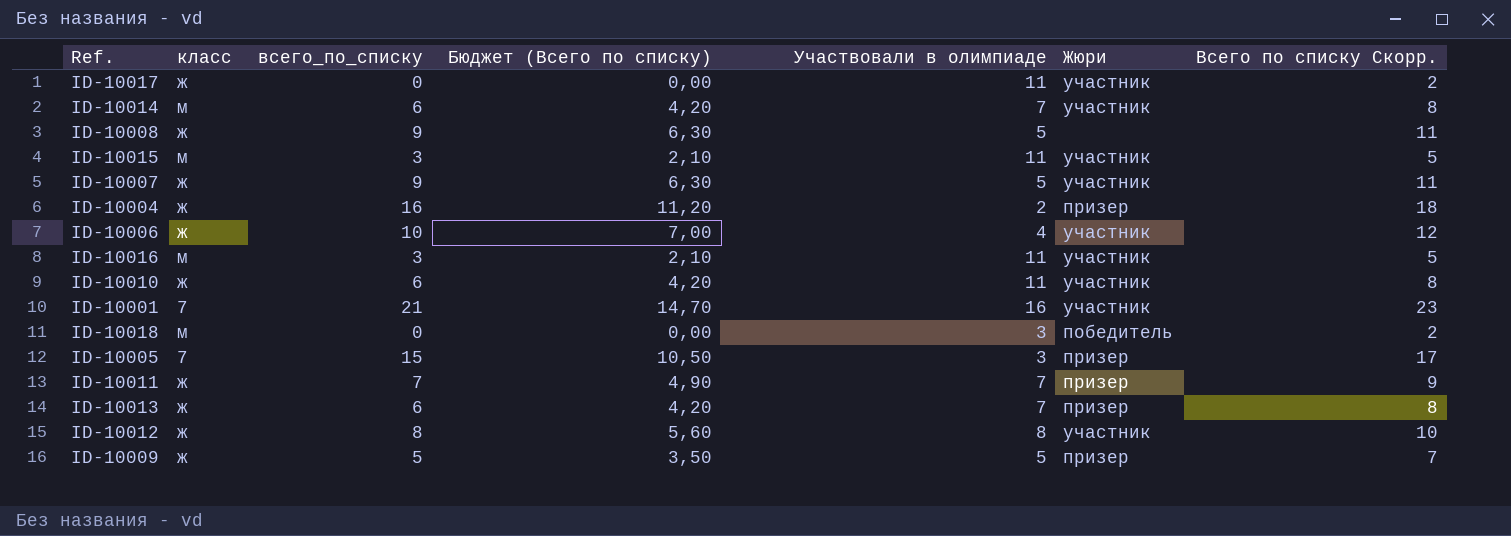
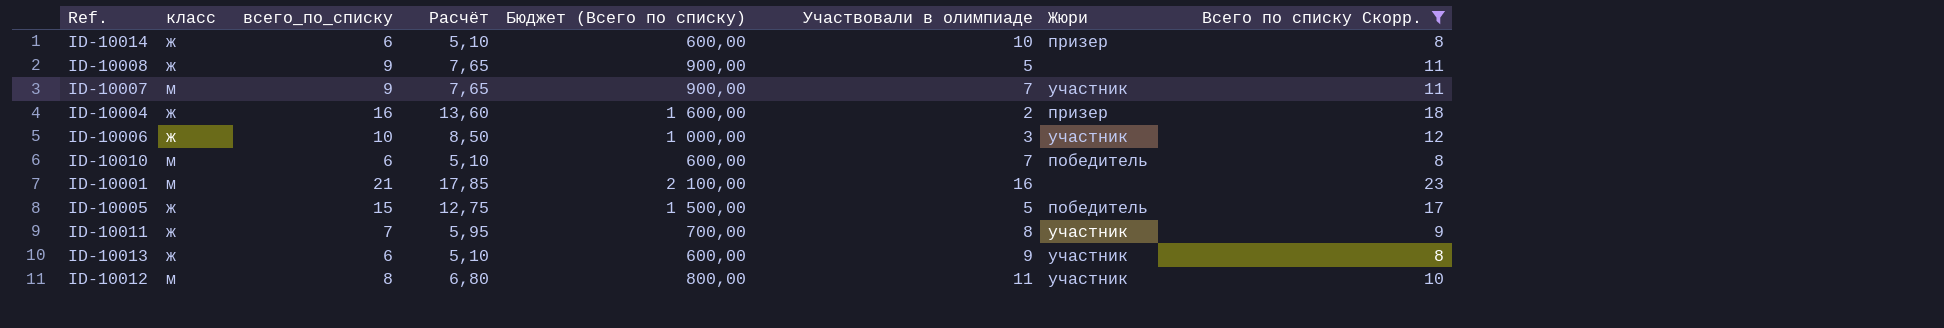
filter: none -> Всего по списку Скорр. >= 8
column Расчёт | formula: none -> [всего_по_списку] * 0,85
column Бюджет (Всего по списку) | formula: [всего_по_списку] * 0,7 -> [всего_по_списку] * 100
ID-10014 | класс: м -> ж
ID-10014 | Участвовали в олимпиаде: 7 -> 10
ID-10014 | Жюри: участник -> призер
ID-10007 | класс: ж -> м
ID-10007 | Участвовали в олимпиаде: 5 -> 7
ID-10006 | Участвовали в олимпиаде: 4 -> 3
ID-10010 | класс: ж -> м
ID-10010 | Участвовали в олимпиаде: 11 -> 7
ID-10010 | Жюри: участник -> победитель
ID-10001 | класс: 7 -> м
ID-10001 | Жюри: участник -> none
ID-10005 | класс: 7 -> ж
ID-10005 | Участвовали в олимпиаде: 3 -> 5
ID-10005 | Жюри: призер -> победитель
ID-10011 | Участвовали в олимпиаде: 7 -> 8
ID-10011 | Жюри: призер -> участник
ID-10013 | Участвовали в олимпиаде: 7 -> 9
ID-10013 | Жюри: призер -> участник
ID-10012 | класс: ж -> м
ID-10012 | Участвовали в олимпиаде: 8 -> 11

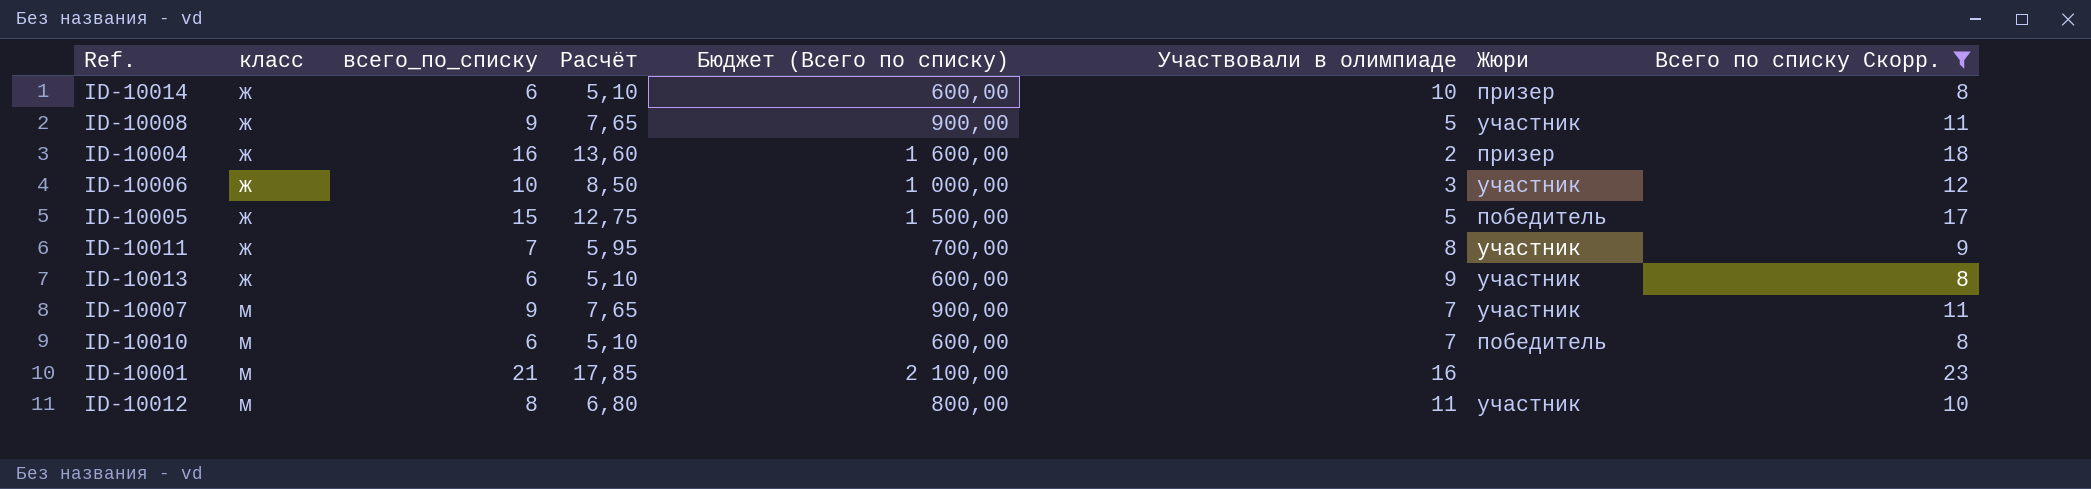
row order: none -> класс ascending
ID-10008 | Жюри: none -> участник

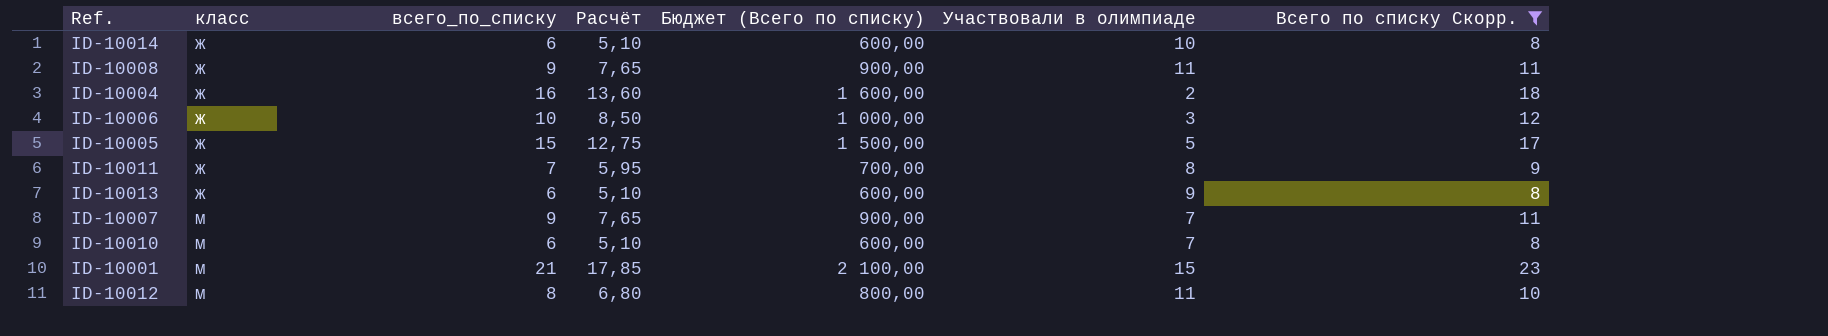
column Жюри | position: 7 -> none
ID-10008 | Участвовали в олимпиаде: 5 -> 11
ID-10001 | Участвовали в олимпиаде: 16 -> 15

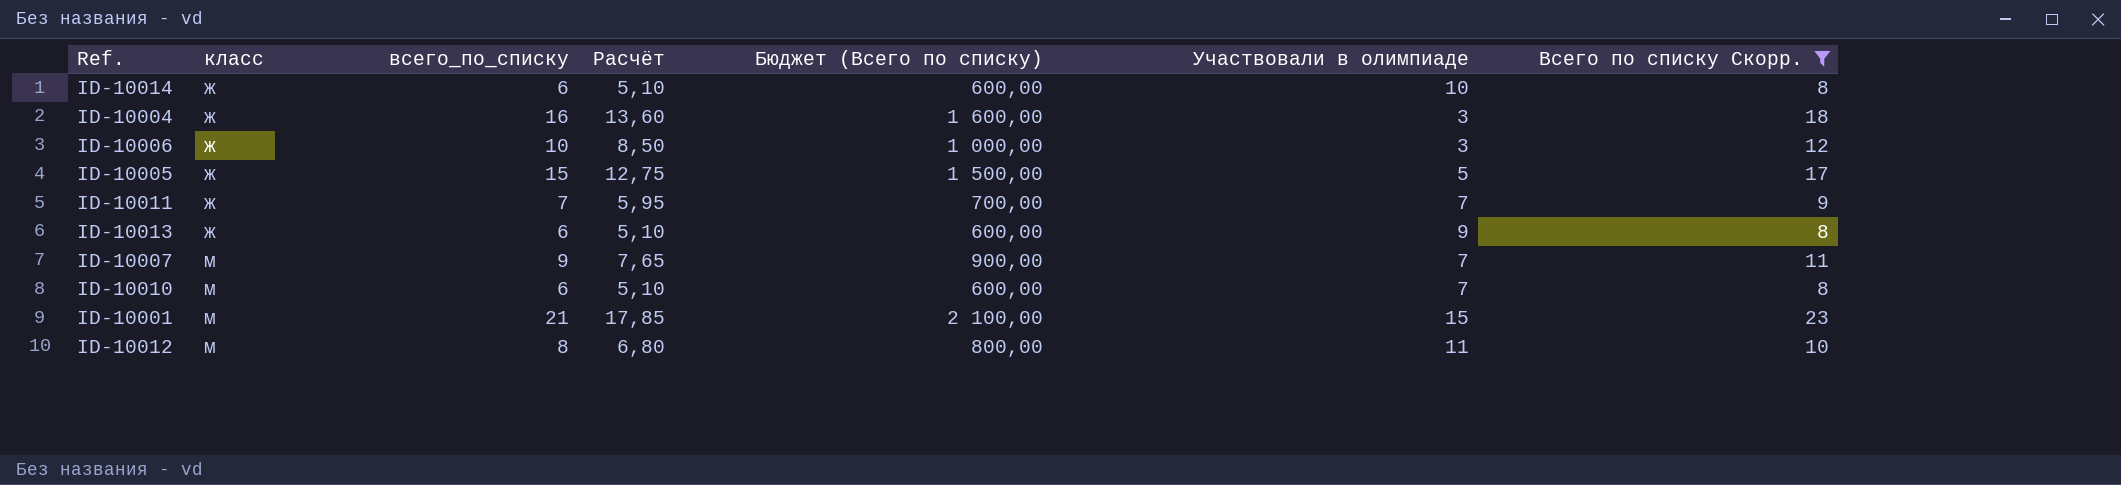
row ID-10008: ж | 9 | 7,65 | 900,00 | 11 | 11 -> none
ID-10004 | Участвовали в олимпиаде: 2 -> 3
ID-10011 | Участвовали в олимпиаде: 8 -> 7

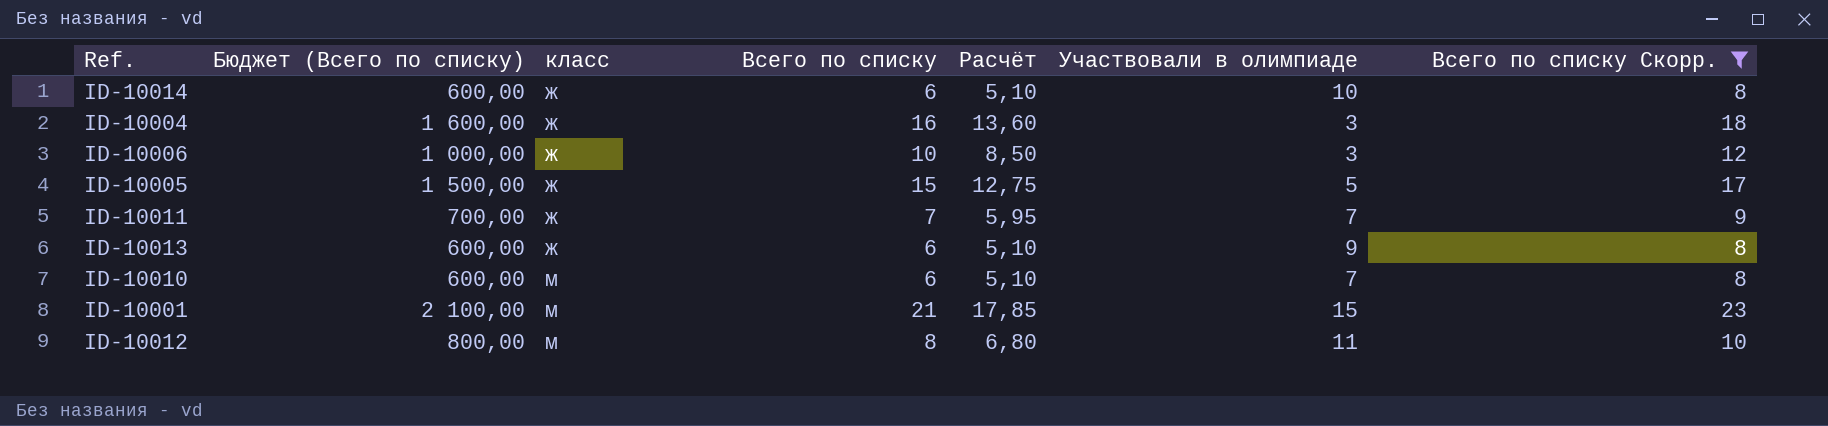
column Бюджет (Всего по списку) | position: 5 -> 2
column name: всего_по_списку -> Всего по списку
row ID-10007: м | 9 | 7,65 | 900,00 | 7 | 11 -> none

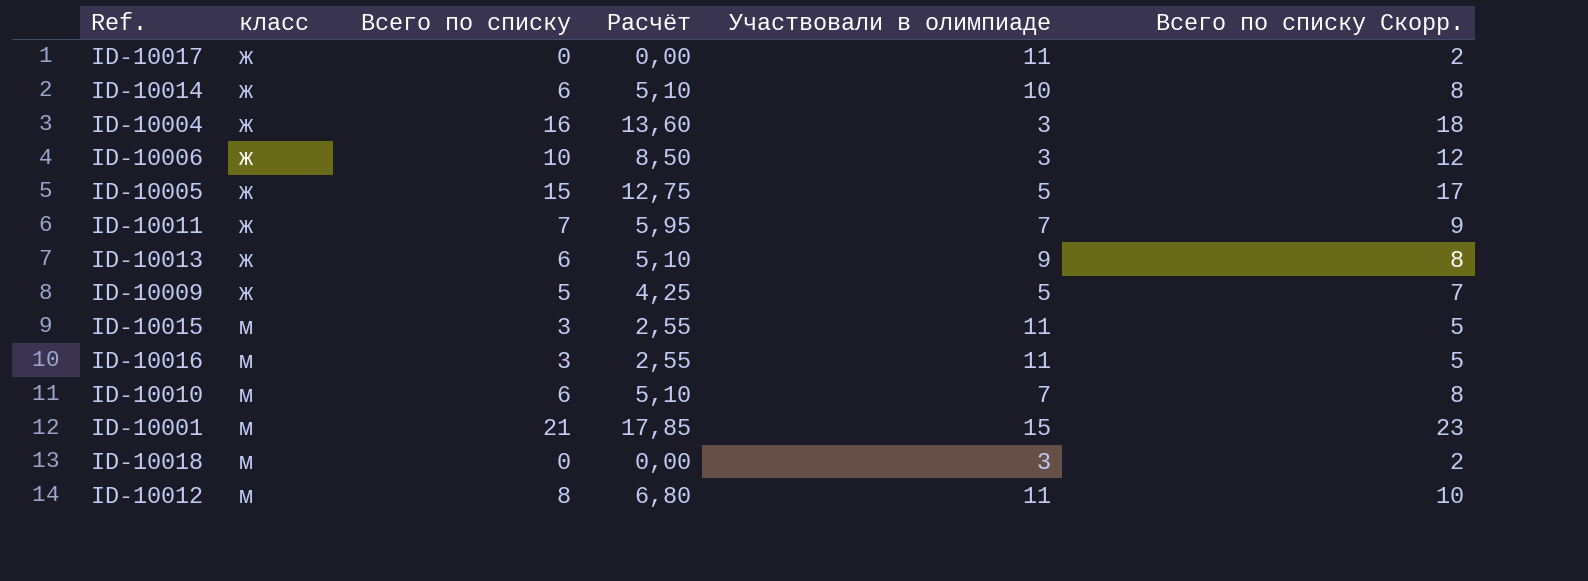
filter: Всего по списку Скорр. >= 8 -> none
column Бюджет (Всего по списку) | formula: [Всего по списку] * 100 -> none

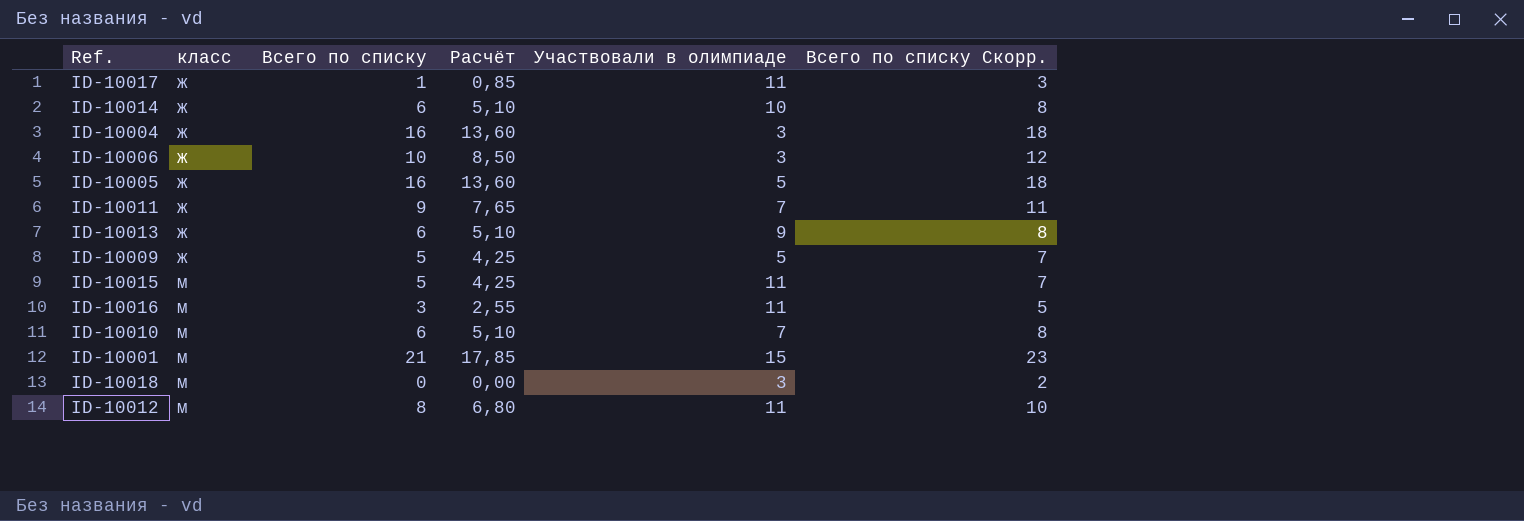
ID-10017 | Всего по списку: 0 -> 1
ID-10017 | Расчёт: 0,00 -> 0,85
ID-10017 | Всего по списку Скорр.: 2 -> 3
ID-10005 | Всего по списку: 15 -> 16
ID-10005 | Расчёт: 12,75 -> 13,60
ID-10005 | Всего по списку Скорр.: 17 -> 18
ID-10011 | Всего по списку: 7 -> 9
ID-10011 | Расчёт: 5,95 -> 7,65
ID-10011 | Всего по списку Скорр.: 9 -> 11
ID-10015 | Всего по списку: 3 -> 5
ID-10015 | Расчёт: 2,55 -> 4,25
ID-10015 | Всего по списку Скорр.: 5 -> 7

